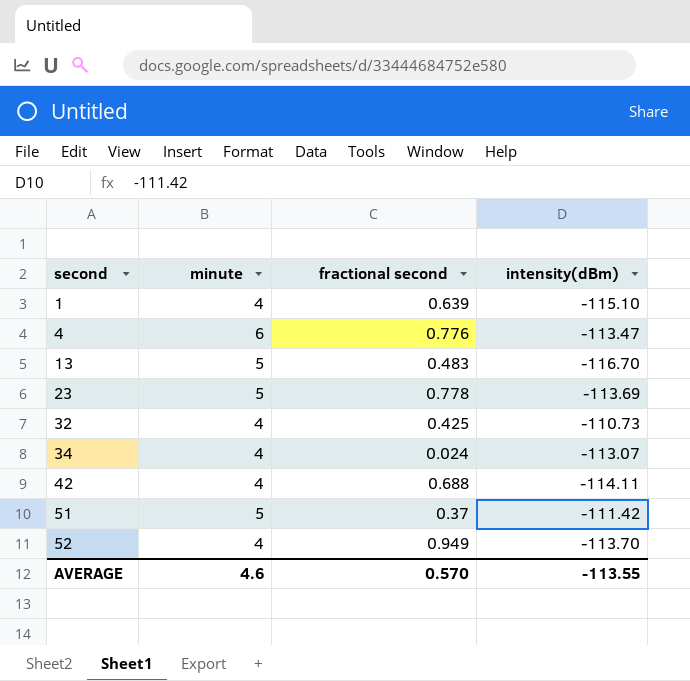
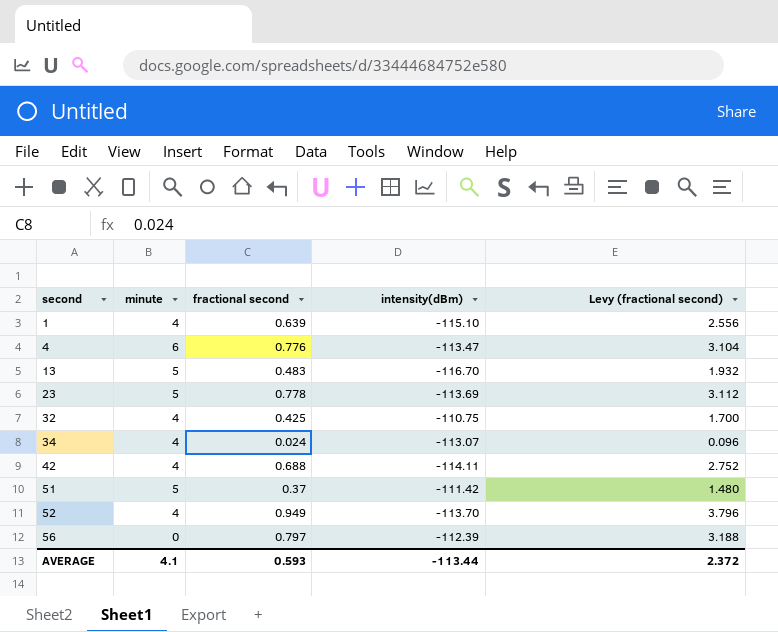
column Levy (fractional second) | formula: none -> [fractional second] * 4
32 | intensity(dBm): -110.73 -> -110.75
row 56: none -> 0 | 0.797 | -112.39 | 3.188
AVERAGE | minute: 4.6 -> 4.1
AVERAGE | fractional second: 0.570 -> 0.593
AVERAGE | intensity(dBm): -113.55 -> -113.44

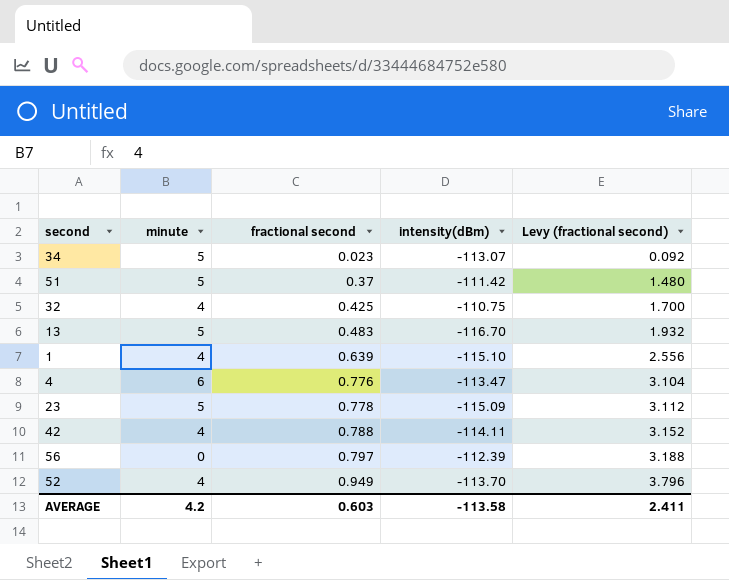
row order: second ascending -> fractional second ascending
34 | minute: 4 -> 5
34 | fractional second: 0.024 -> 0.023
34 | Levy (fractional second): 0.096 -> 0.092
23 | intensity(dBm): -113.69 -> -115.09
42 | fractional second: 0.688 -> 0.788
42 | Levy (fractional second): 2.752 -> 3.152
AVERAGE | minute: 4.1 -> 4.2
AVERAGE | fractional second: 0.593 -> 0.603
AVERAGE | intensity(dBm): -113.44 -> -113.58
AVERAGE | Levy (fractional second): 2.372 -> 2.411

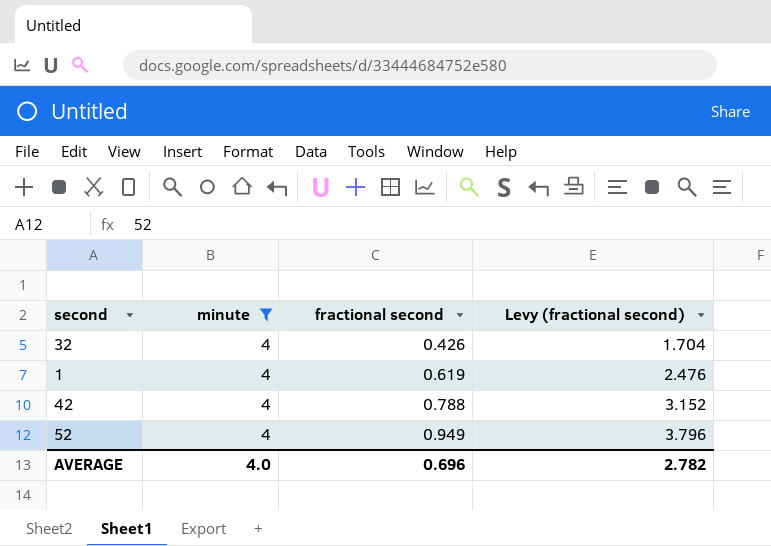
filter: none -> minute = 4
column intensity(dBm) | position: 4 -> none
32 | fractional second: 0.425 -> 0.426
32 | Levy (fractional second): 1.700 -> 1.704
1 | fractional second: 0.639 -> 0.619
1 | Levy (fractional second): 2.556 -> 2.476
AVERAGE | minute: 4.2 -> 4.0
AVERAGE | fractional second: 0.603 -> 0.696
AVERAGE | Levy (fractional second): 2.411 -> 2.782

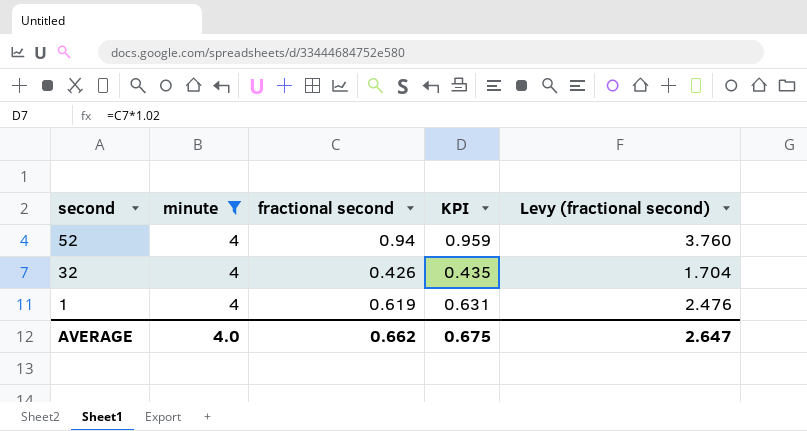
row order: fractional second ascending -> second descending
column KPI | formula: none -> [fractional second] * 1.02
row 42: 4 | 0.788 | 3.152 -> none
52 | fractional second: 0.949 -> 0.94
52 | Levy (fractional second): 3.796 -> 3.760
AVERAGE | fractional second: 0.696 -> 0.662
AVERAGE | Levy (fractional second): 2.782 -> 2.647

